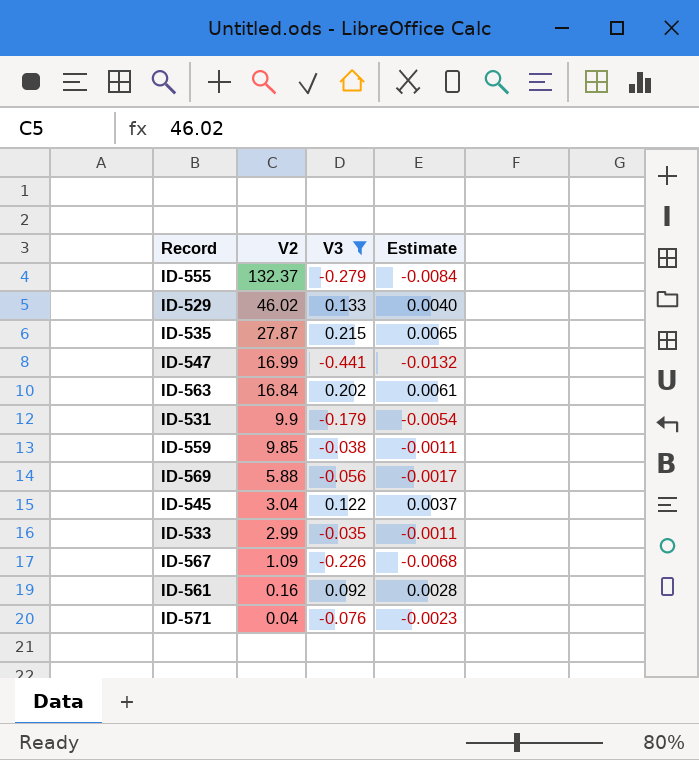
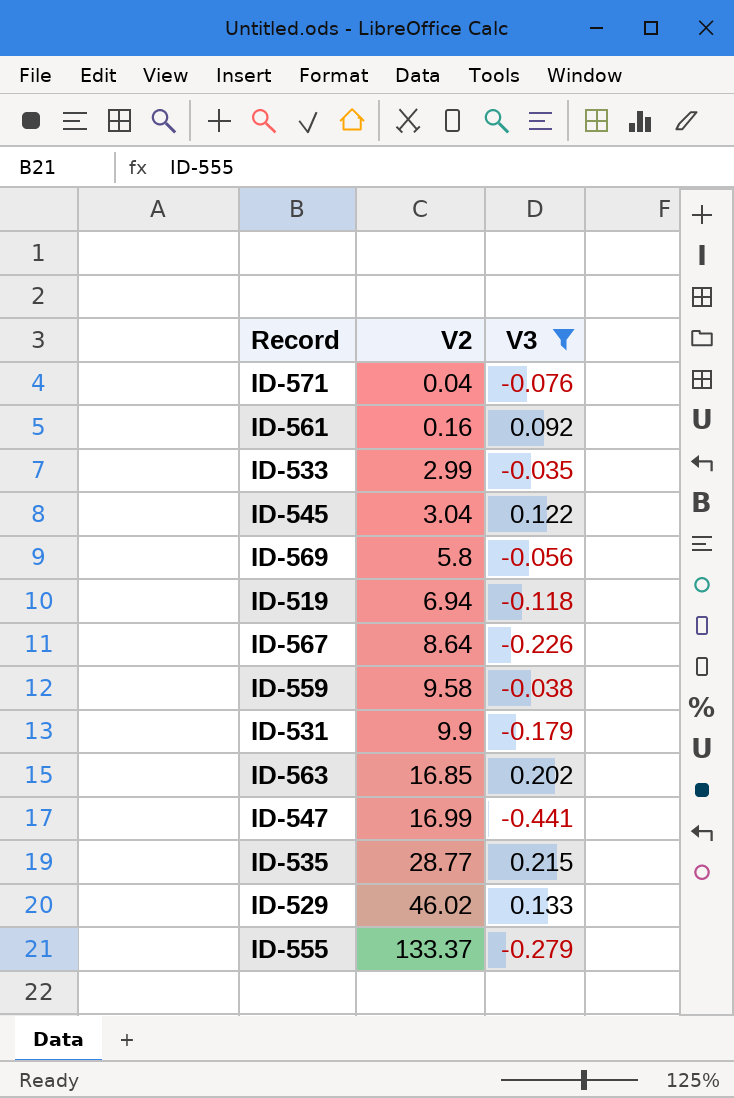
row order: V2 descending -> V2 ascending
column Estimate | formula: [V3] * 0.03 -> none
ID-569 | V2: 5.88 -> 5.8
row ID-519: none -> 6.94 | -0.118
ID-567 | V2: 1.09 -> 8.64
ID-559 | V2: 9.85 -> 9.58
ID-563 | V2: 16.84 -> 16.85
ID-535 | V2: 27.87 -> 28.77
ID-555 | V2: 132.37 -> 133.37

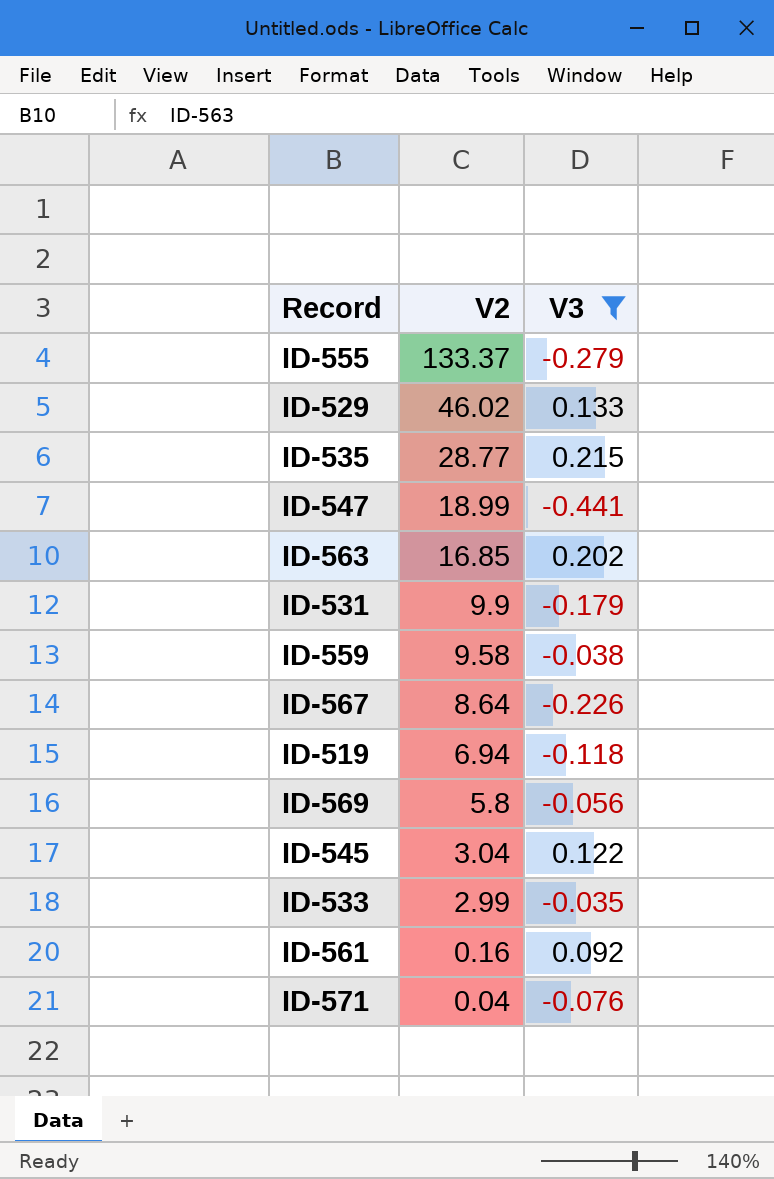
row order: V2 ascending -> V2 descending
ID-547 | V2: 16.99 -> 18.99

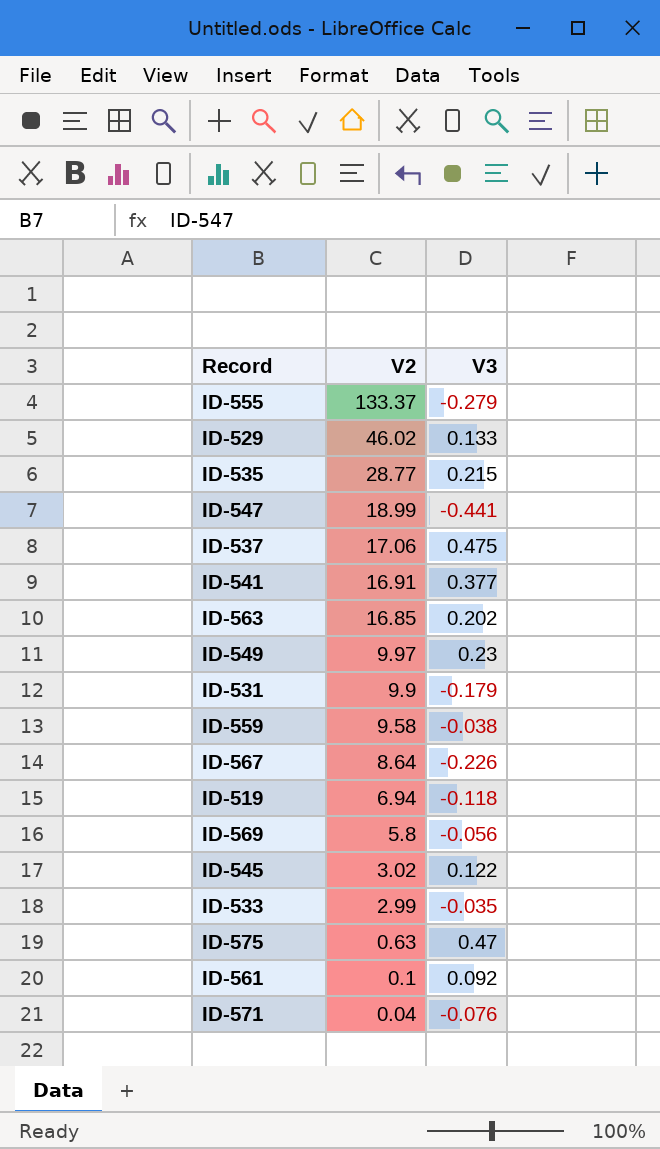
filter: V3 <= 0.215 -> none
ID-545 | V2: 3.04 -> 3.02
ID-561 | V2: 0.16 -> 0.1

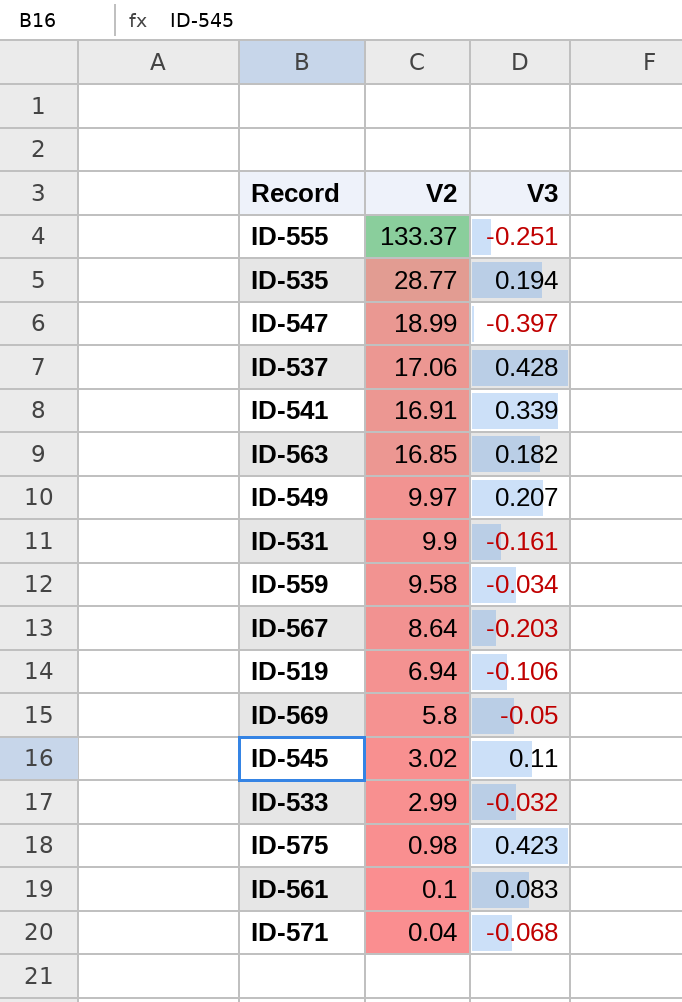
row ID-529: 46.02 | 0.133 -> none
ID-555 | V3: -0.279 -> -0.251
ID-535 | V3: 0.215 -> 0.194
ID-547 | V3: -0.441 -> -0.397
ID-537 | V3: 0.475 -> 0.428
ID-541 | V3: 0.377 -> 0.339
ID-563 | V3: 0.202 -> 0.182
ID-549 | V3: 0.23 -> 0.207
ID-531 | V3: -0.179 -> -0.161
ID-559 | V3: -0.038 -> -0.034
ID-567 | V3: -0.226 -> -0.203
ID-519 | V3: -0.118 -> -0.106
ID-569 | V3: -0.056 -> -0.05
ID-545 | V3: 0.122 -> 0.11
ID-533 | V3: -0.035 -> -0.032
ID-575 | V2: 0.63 -> 0.98
ID-575 | V3: 0.47 -> 0.423
ID-561 | V3: 0.092 -> 0.083
ID-571 | V3: -0.076 -> -0.068

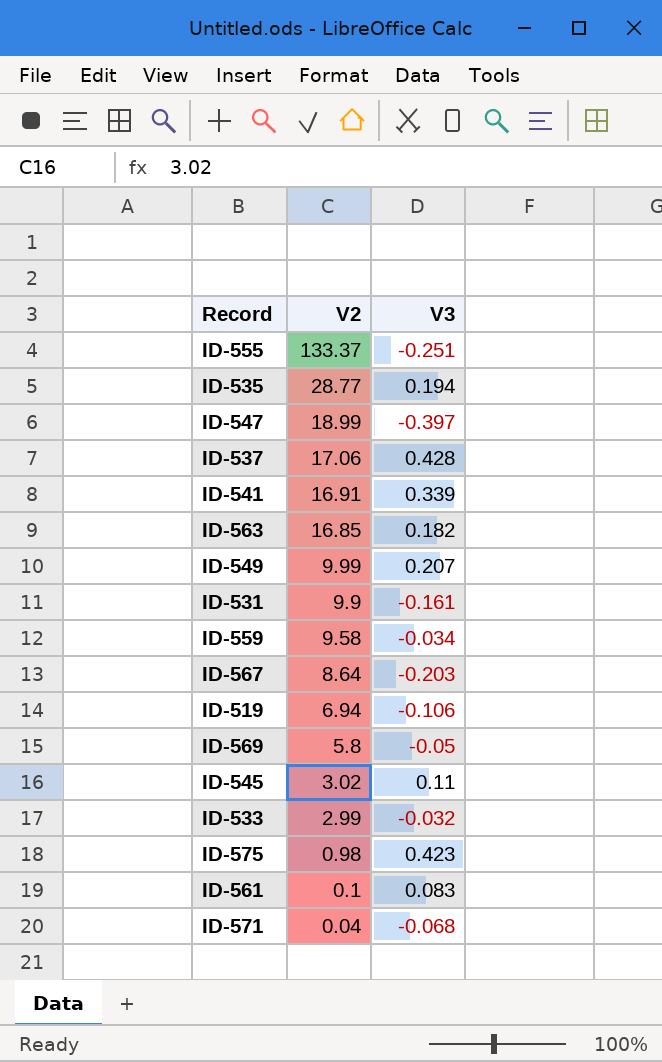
ID-549 | V2: 9.97 -> 9.99

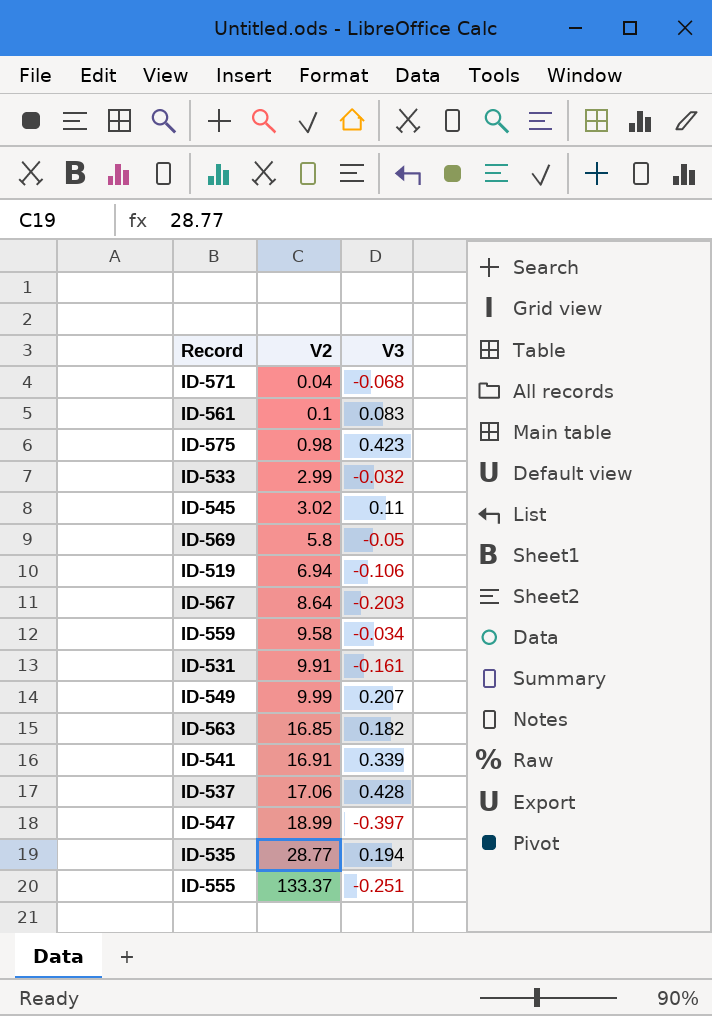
row order: V2 descending -> V2 ascending
ID-531 | V2: 9.9 -> 9.91

